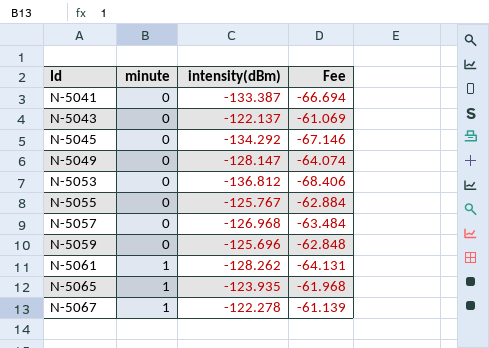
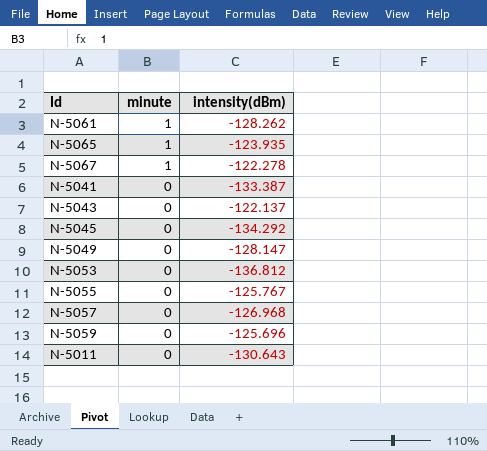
row order: Id ascending -> minute descending
column Fee | formula: [intensity(dBm)] * 0.5 -> none
row N-5011: none -> 0 | -130.643

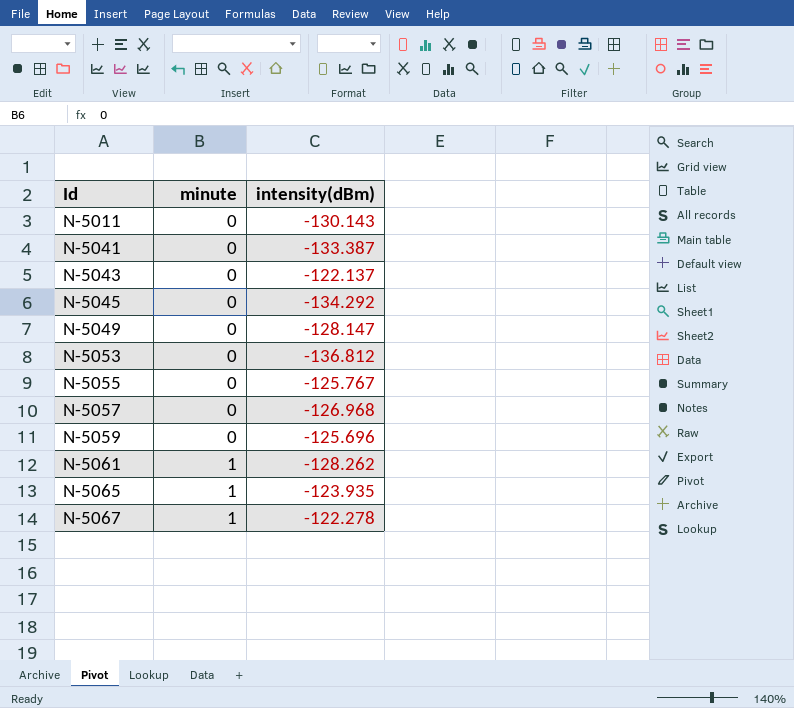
row order: minute descending -> Id ascending
N-5011 | intensity(dBm): -130.643 -> -130.143

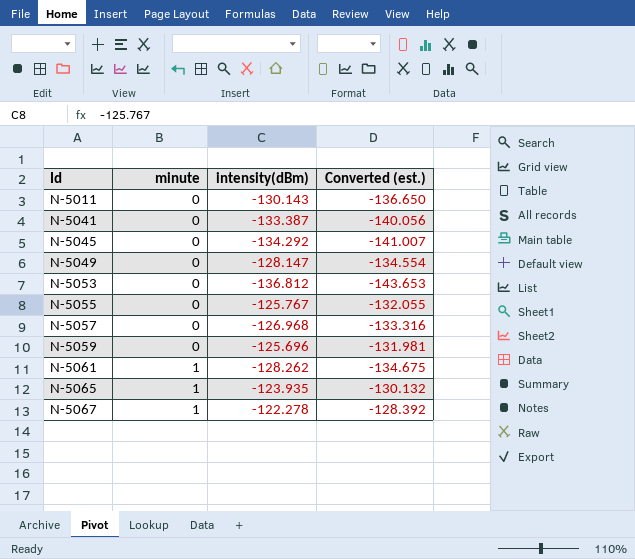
column Converted (est.) | formula: none -> [intensity(dBm)] * 1.05
row N-5043: 0 | -122.137 -> none

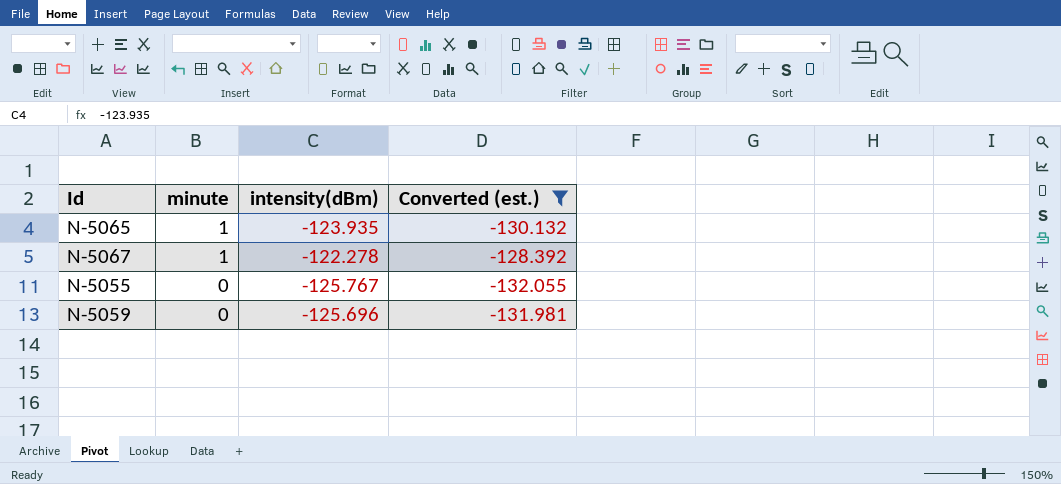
filter: none -> Converted (est.) >= -132.055
row order: Id ascending -> minute descending

